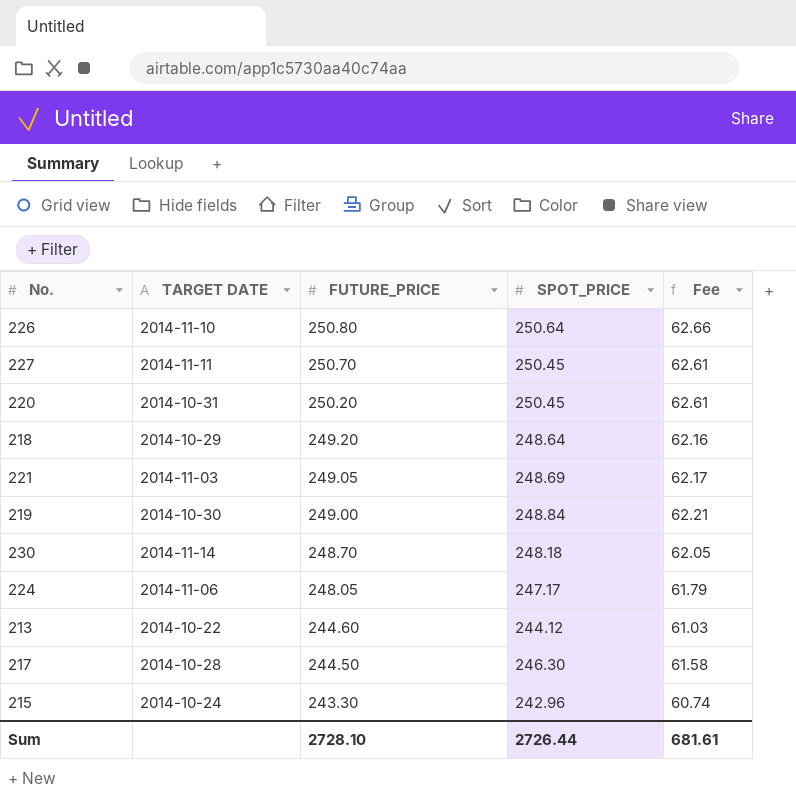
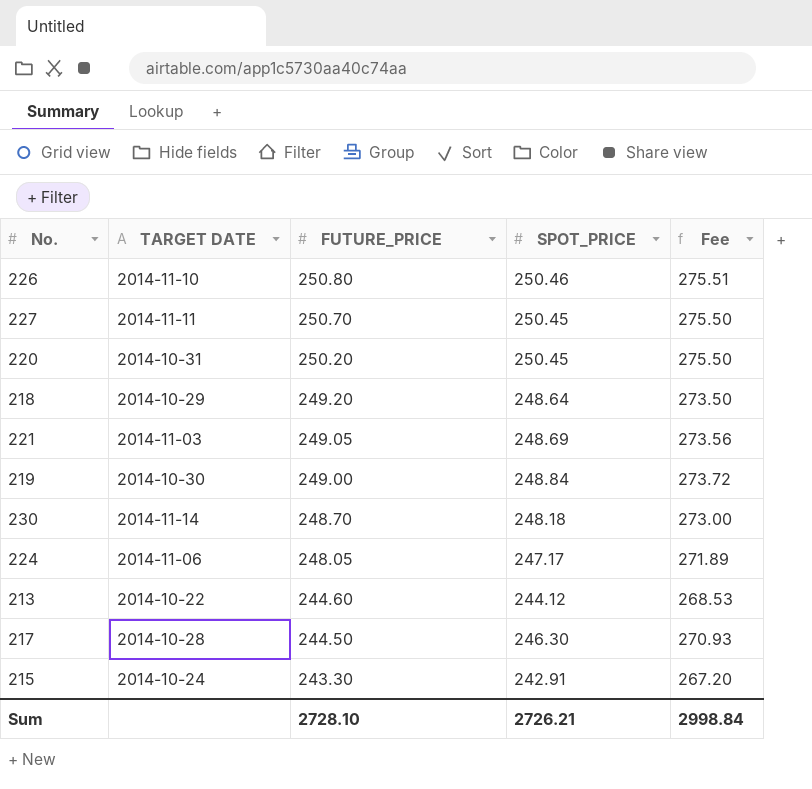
column Fee | formula: [SPOT_PRICE] * 0.25 -> [SPOT_PRICE] * 1.1
226 | SPOT_PRICE: 250.64 -> 250.46
215 | SPOT_PRICE: 242.96 -> 242.91
Sum | SPOT_PRICE: 2726.44 -> 2726.21
Sum | Fee: 681.61 -> 2998.84

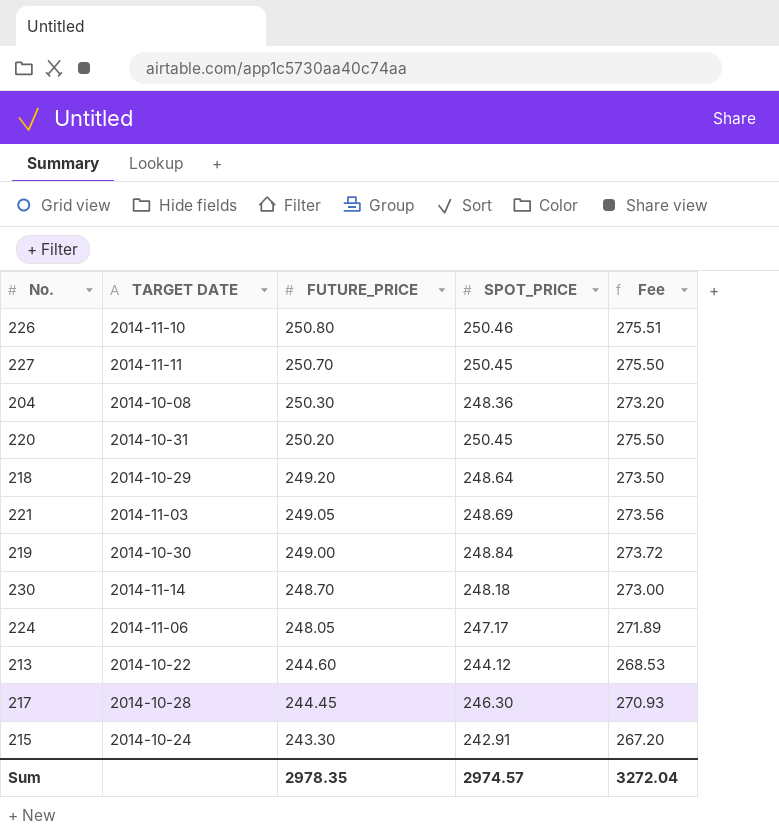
row 204: none -> 2014-10-08 | 250.30 | 248.36 | 273.20
217 | FUTURE_PRICE: 244.50 -> 244.45
Sum | FUTURE_PRICE: 2728.10 -> 2978.35
Sum | SPOT_PRICE: 2726.21 -> 2974.57
Sum | Fee: 2998.84 -> 3272.04

